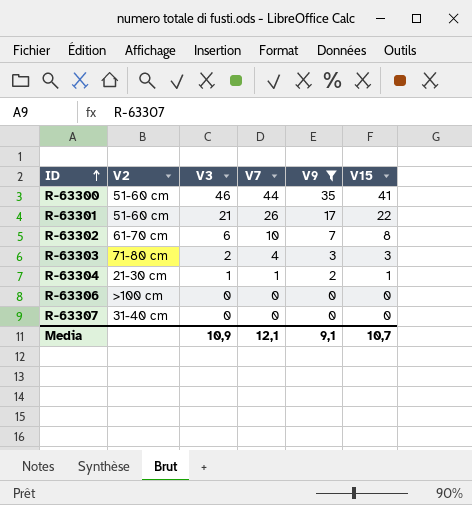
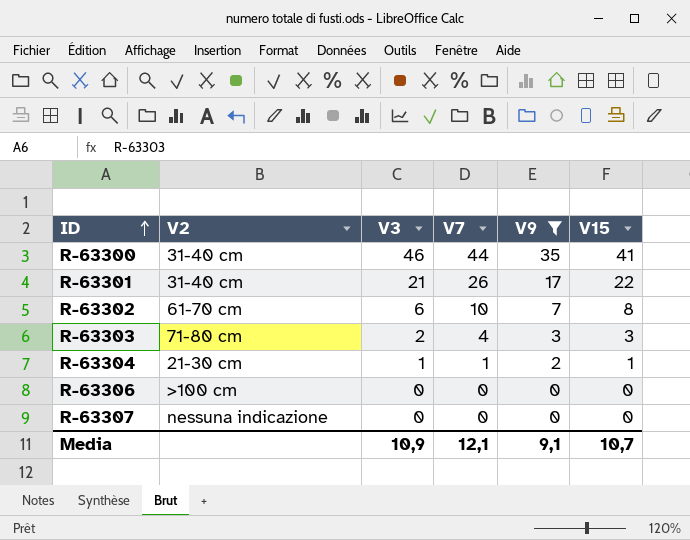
R-63300 | V2: 51-60 cm -> 31-40 cm
R-63301 | V2: 51-60 cm -> 31-40 cm
R-63307 | V2: 31-40 cm -> nessuna indicazione

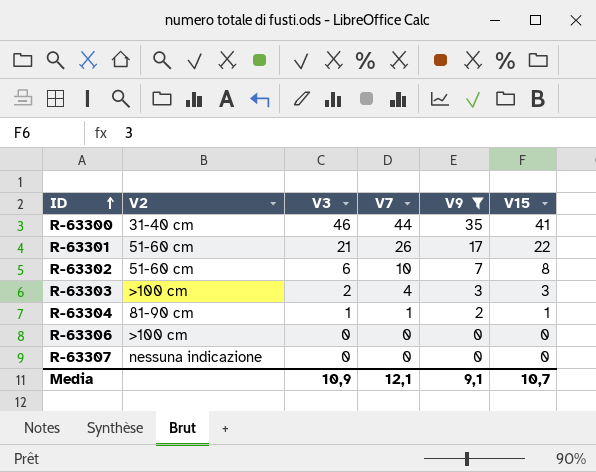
R-63301 | V2: 31-40 cm -> 51-60 cm
R-63302 | V2: 61-70 cm -> 51-60 cm
R-63303 | V2: 71-80 cm -> >100 cm
R-63304 | V2: 21-30 cm -> 81-90 cm

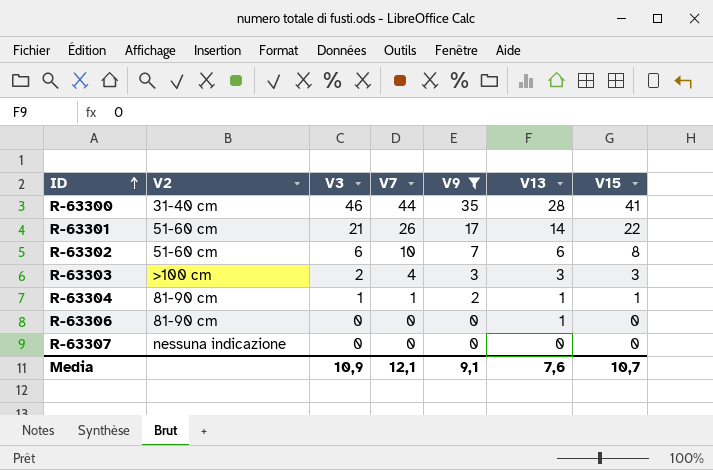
column V13 | position: none -> 6
R-63306 | V2: >100 cm -> 81-90 cm

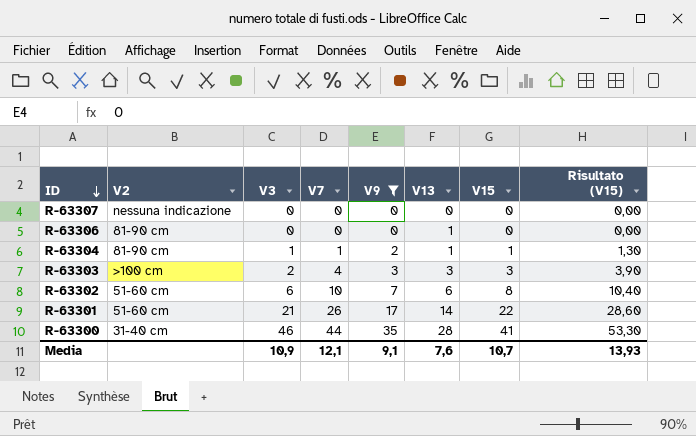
row order: ID ascending -> ID descending
column Risultato (V15) | formula: none -> [V15] * 1,3

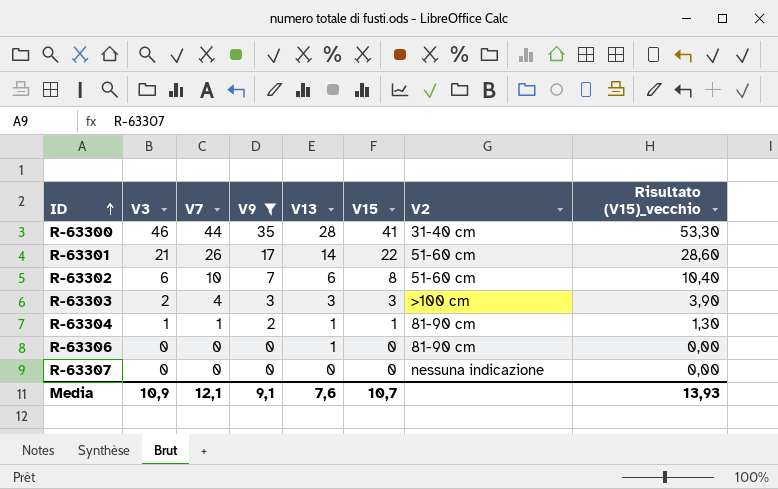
row order: ID descending -> ID ascending
column V2 | position: 2 -> 7
column name: Risultato (V15) -> Risultato (V15)_vecchio

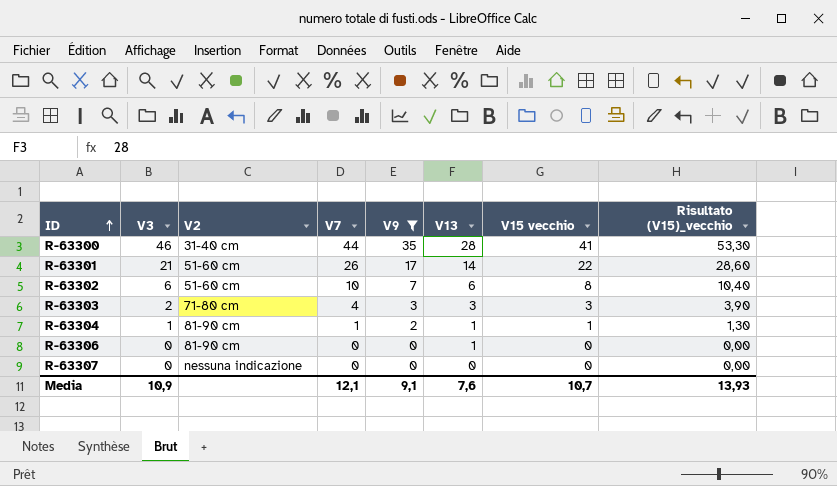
column V2 | position: 7 -> 3
column name: V15 -> V15 vecchio
R-63303 | V2: >100 cm -> 71-80 cm

